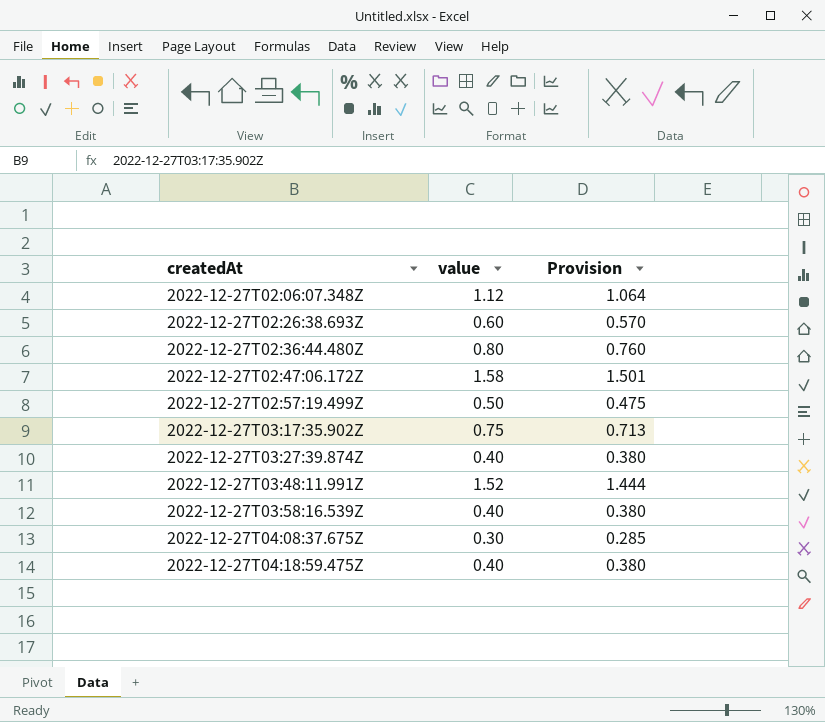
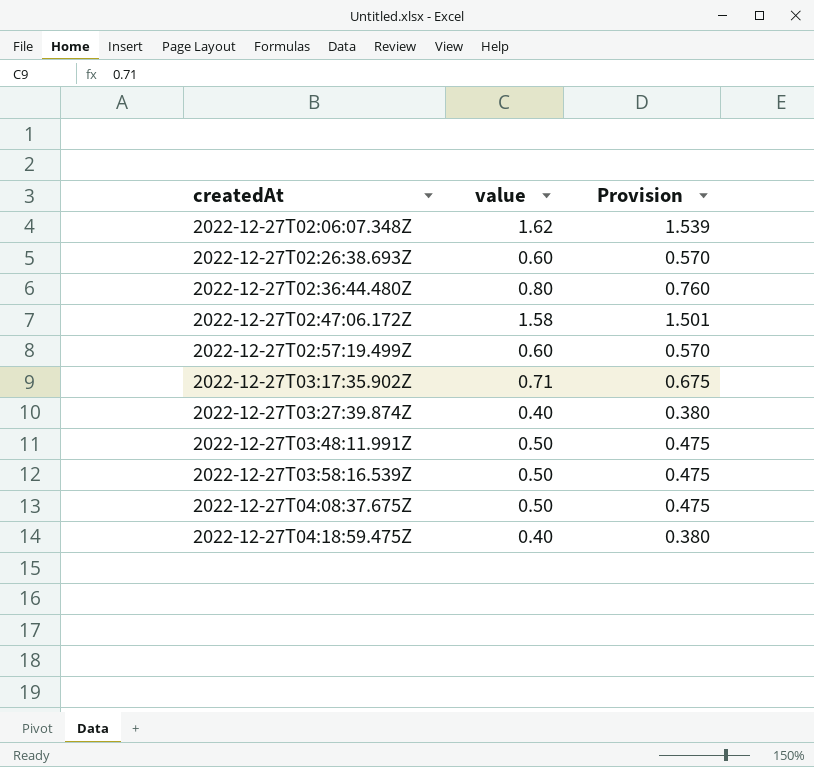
2022-12-27T02:06:07.348Z | value: 1.12 -> 1.62
2022-12-27T02:06:07.348Z | Provision: 1.064 -> 1.539
2022-12-27T02:57:19.499Z | value: 0.50 -> 0.60
2022-12-27T02:57:19.499Z | Provision: 0.475 -> 0.570
2022-12-27T03:17:35.902Z | value: 0.75 -> 0.71
2022-12-27T03:17:35.902Z | Provision: 0.713 -> 0.675
2022-12-27T03:48:11.991Z | value: 1.52 -> 0.50
2022-12-27T03:48:11.991Z | Provision: 1.444 -> 0.475
2022-12-27T03:58:16.539Z | value: 0.40 -> 0.50
2022-12-27T03:58:16.539Z | Provision: 0.380 -> 0.475
2022-12-27T04:08:37.675Z | value: 0.30 -> 0.50
2022-12-27T04:08:37.675Z | Provision: 0.285 -> 0.475

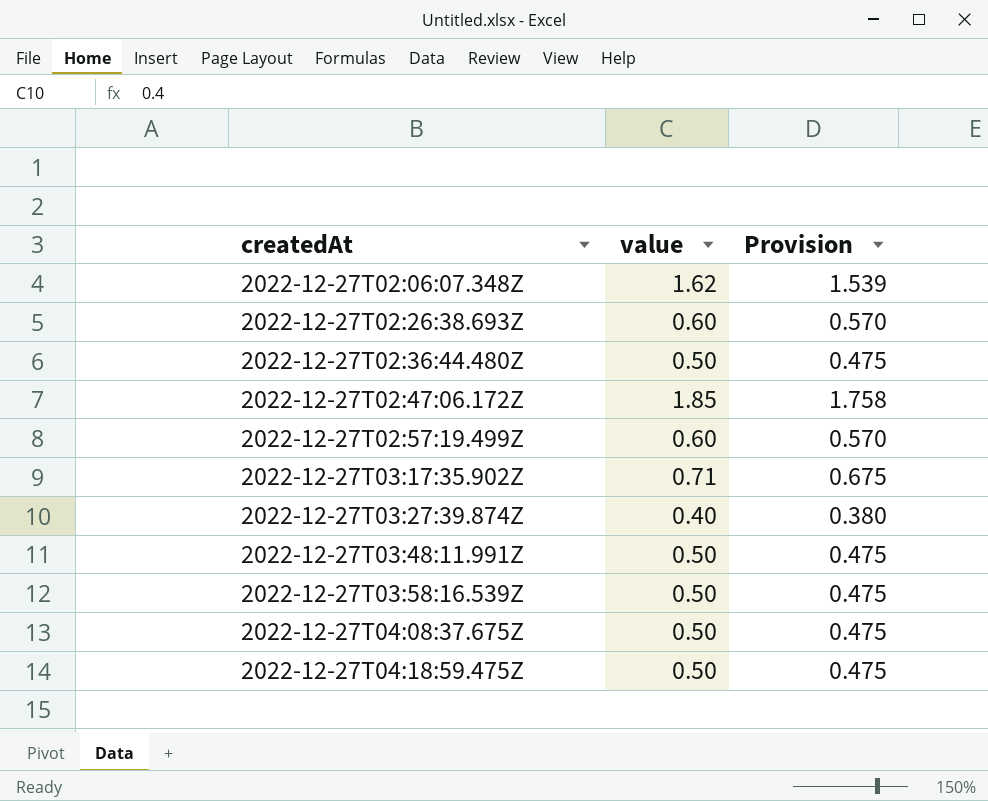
2022-12-27T02:36:44.480Z | value: 0.80 -> 0.50
2022-12-27T02:36:44.480Z | Provision: 0.760 -> 0.475
2022-12-27T02:47:06.172Z | value: 1.58 -> 1.85
2022-12-27T02:47:06.172Z | Provision: 1.501 -> 1.758
2022-12-27T04:18:59.475Z | value: 0.40 -> 0.50
2022-12-27T04:18:59.475Z | Provision: 0.380 -> 0.475

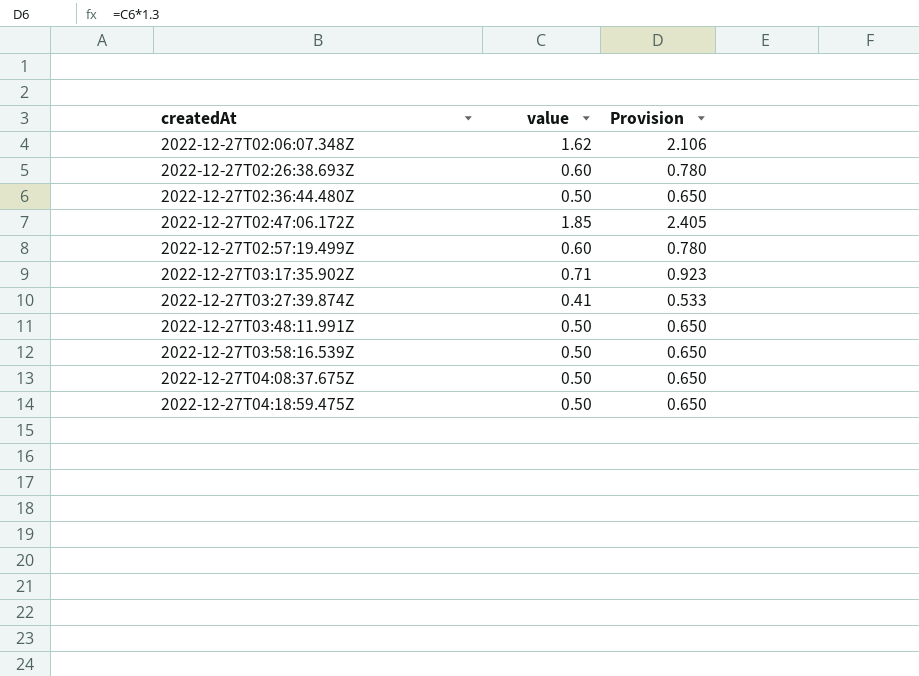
column Provision | formula: [value] * 0.95 -> [value] * 1.3
2022-12-27T03:27:39.874Z | value: 0.40 -> 0.41

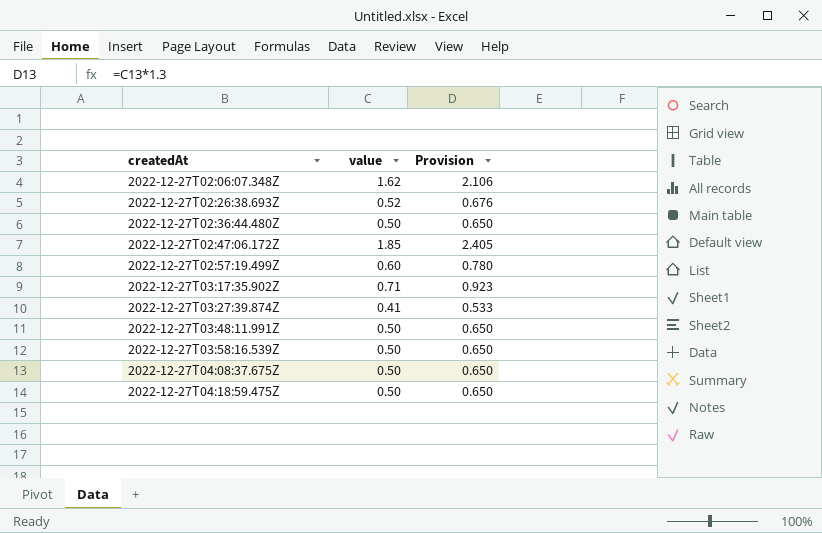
2022-12-27T02:26:38.693Z | value: 0.60 -> 0.52
2022-12-27T02:26:38.693Z | Provision: 0.780 -> 0.676

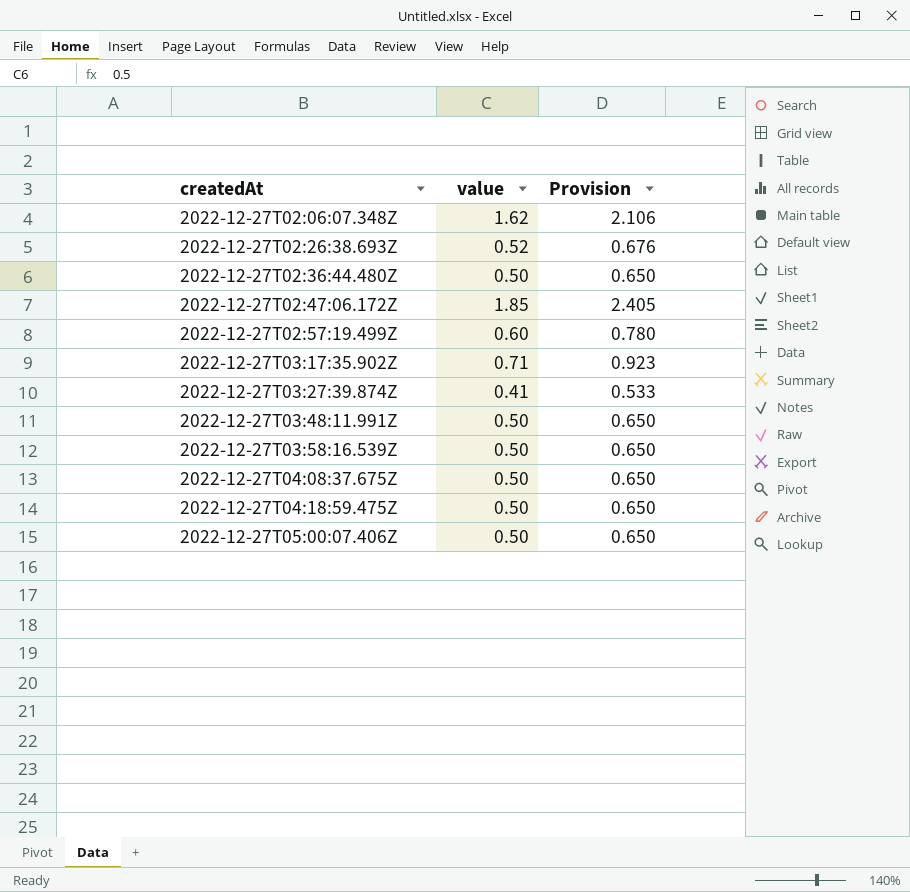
row 2022-12-27T05:00:07.406Z: none -> 0.50 | 0.650

